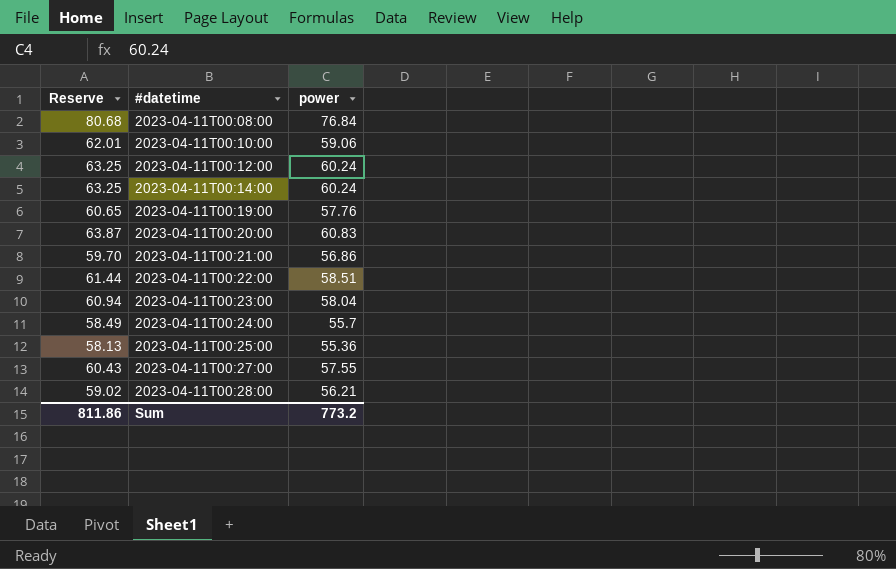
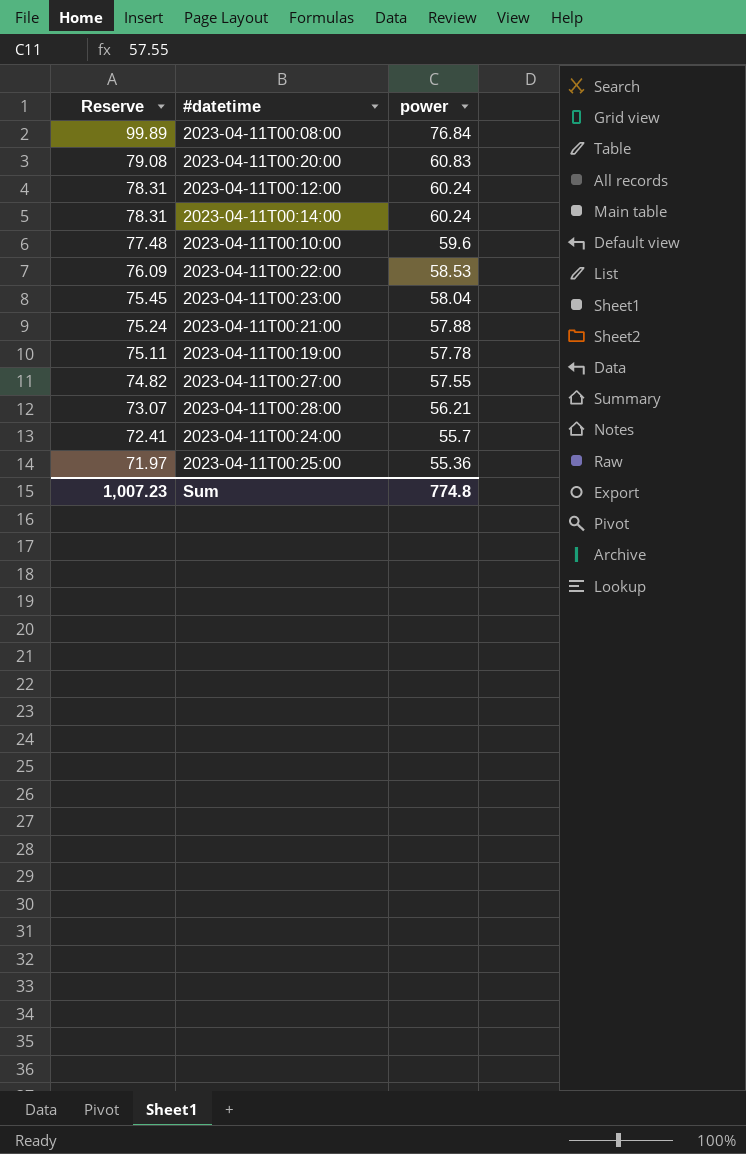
row order: #datetime ascending -> Reserve descending
column Reserve | formula: [power] * 1.05 -> [power] * 1.3
2023-04-11T00:10:00 | power: 59.06 -> 59.6
2023-04-11T00:22:00 | power: 58.51 -> 58.53
2023-04-11T00:21:00 | power: 56.86 -> 57.88
2023-04-11T00:19:00 | power: 57.76 -> 57.78
Sum | Reserve: 811.86 -> 1,007.23
Sum | power: 773.2 -> 774.8

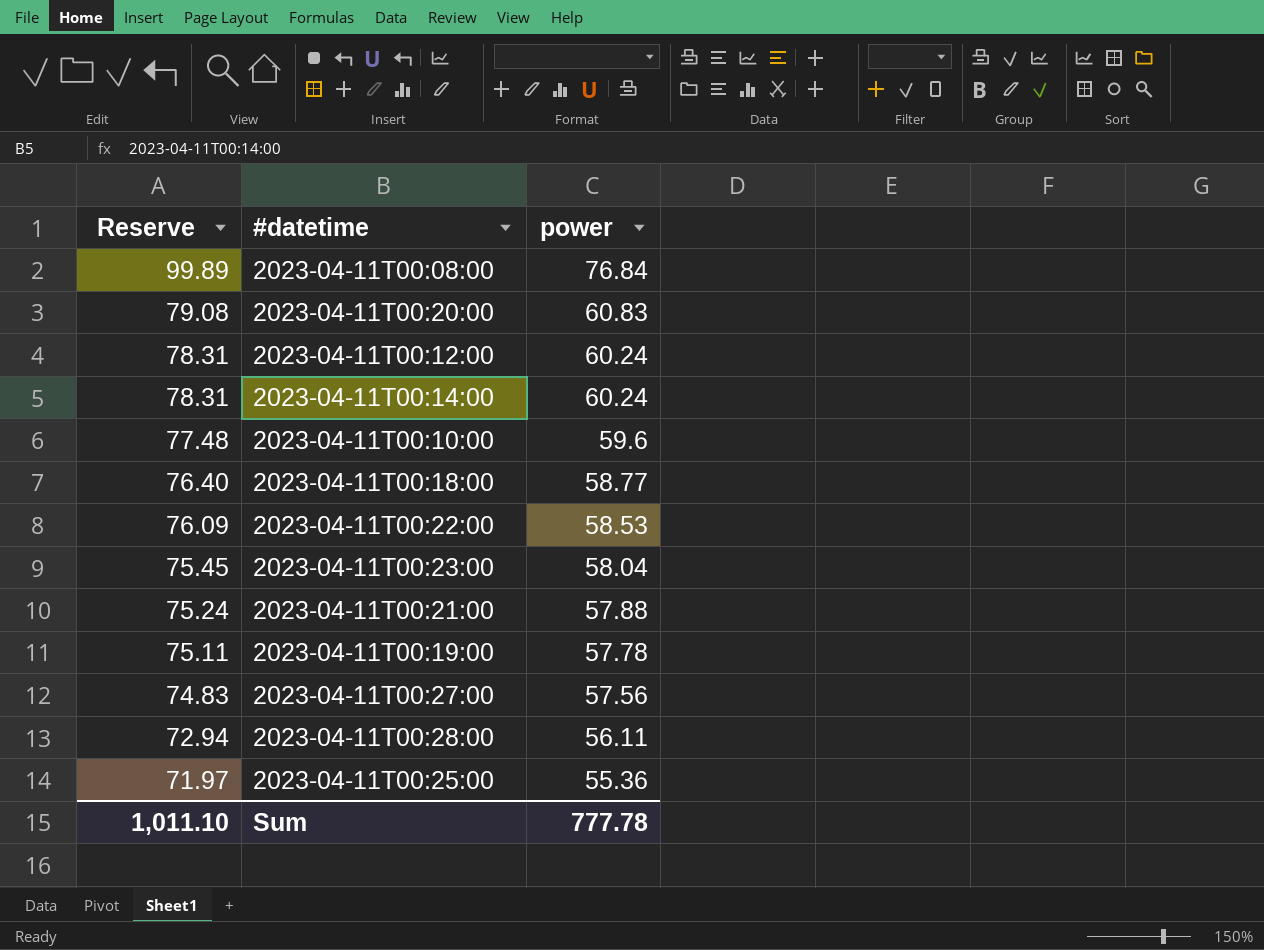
row 2023-04-11T00:24:00: 72.41 | 55.7 -> none
row 2023-04-11T00:18:00: none -> 76.40 | 58.77
2023-04-11T00:27:00 | Reserve: 74.82 -> 74.83
2023-04-11T00:27:00 | power: 57.55 -> 57.56
2023-04-11T00:28:00 | Reserve: 73.07 -> 72.94
2023-04-11T00:28:00 | power: 56.21 -> 56.11
Sum | Reserve: 1,007.23 -> 1,011.10
Sum | power: 774.8 -> 777.78

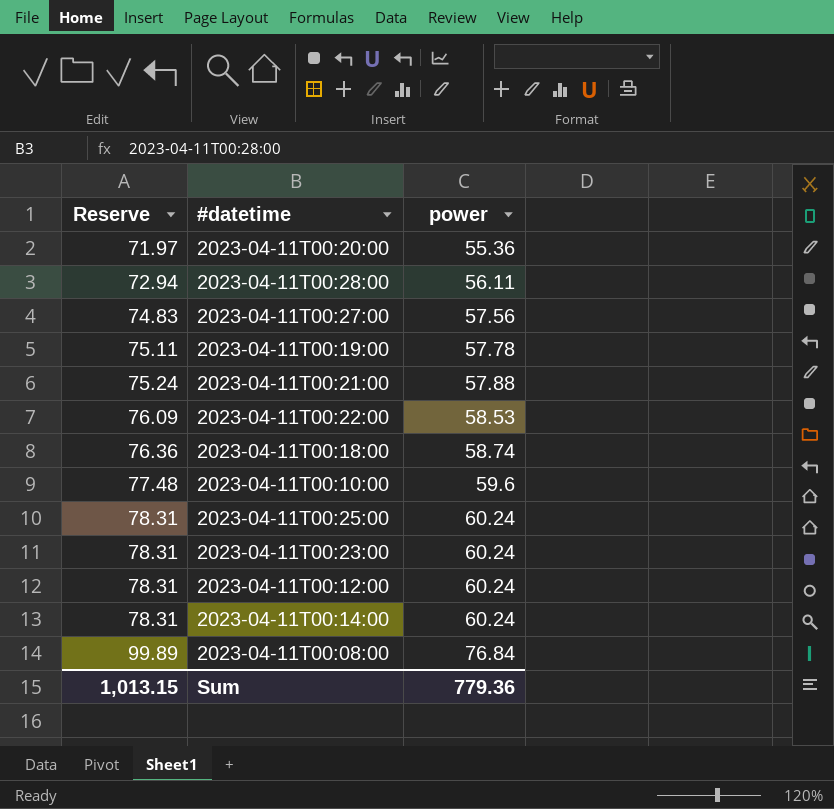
row order: Reserve descending -> Reserve ascending
2023-04-11T00:20:00 | Reserve: 79.08 -> 71.97
2023-04-11T00:20:00 | power: 60.83 -> 55.36
2023-04-11T00:18:00 | Reserve: 76.40 -> 76.36
2023-04-11T00:18:00 | power: 58.77 -> 58.74
2023-04-11T00:25:00 | Reserve: 71.97 -> 78.31
2023-04-11T00:25:00 | power: 55.36 -> 60.24
2023-04-11T00:23:00 | Reserve: 75.45 -> 78.31
2023-04-11T00:23:00 | power: 58.04 -> 60.24
Sum | Reserve: 1,011.10 -> 1,013.15
Sum | power: 777.78 -> 779.36

